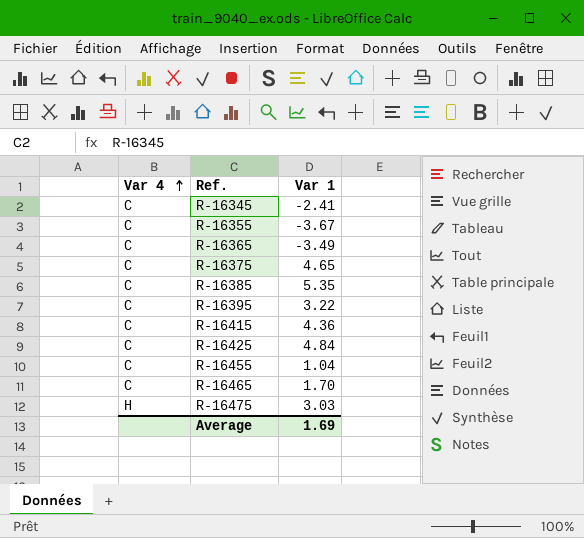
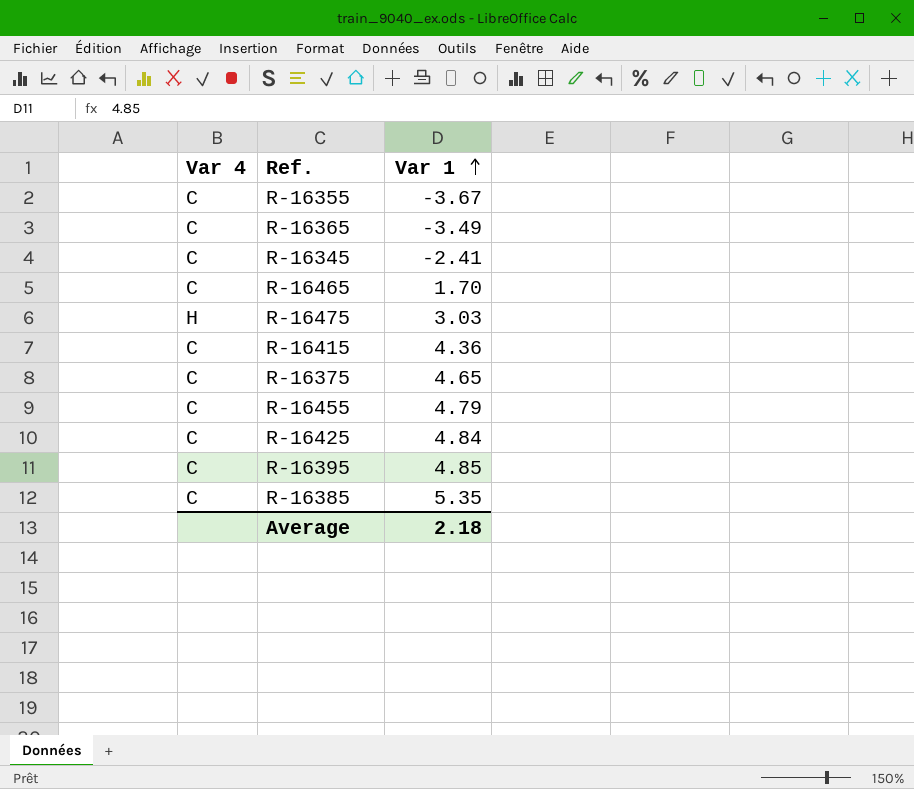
row order: Var 4 ascending -> Var 1 ascending
R-16455 | Var 1: 1.04 -> 4.79
R-16395 | Var 1: 3.22 -> 4.85
Average | Var 1: 1.69 -> 2.18

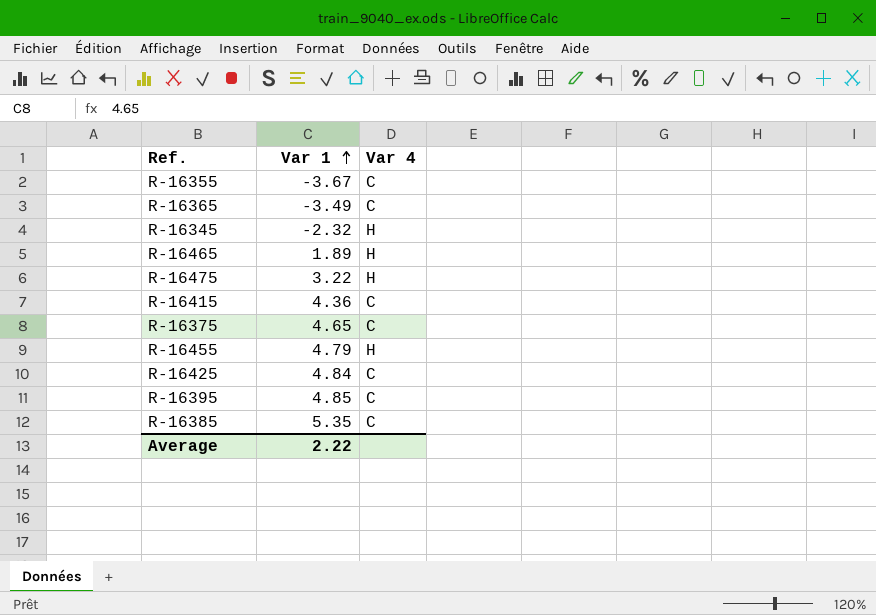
column Var 4 | position: 1 -> 3
R-16345 | Var 1: -2.41 -> -2.32
R-16345 | Var 4: C -> H
R-16465 | Var 1: 1.70 -> 1.89
R-16465 | Var 4: C -> H
R-16475 | Var 1: 3.03 -> 3.22
R-16455 | Var 4: C -> H
Average | Var 1: 2.18 -> 2.22

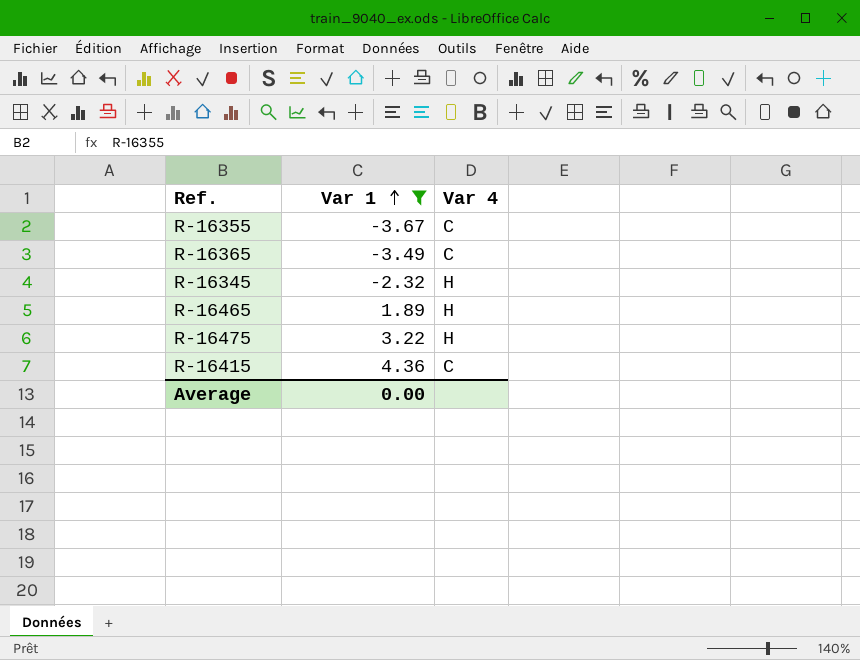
filter: none -> Var 1 <= 4.36
Average | Var 1: 2.22 -> 0.00

